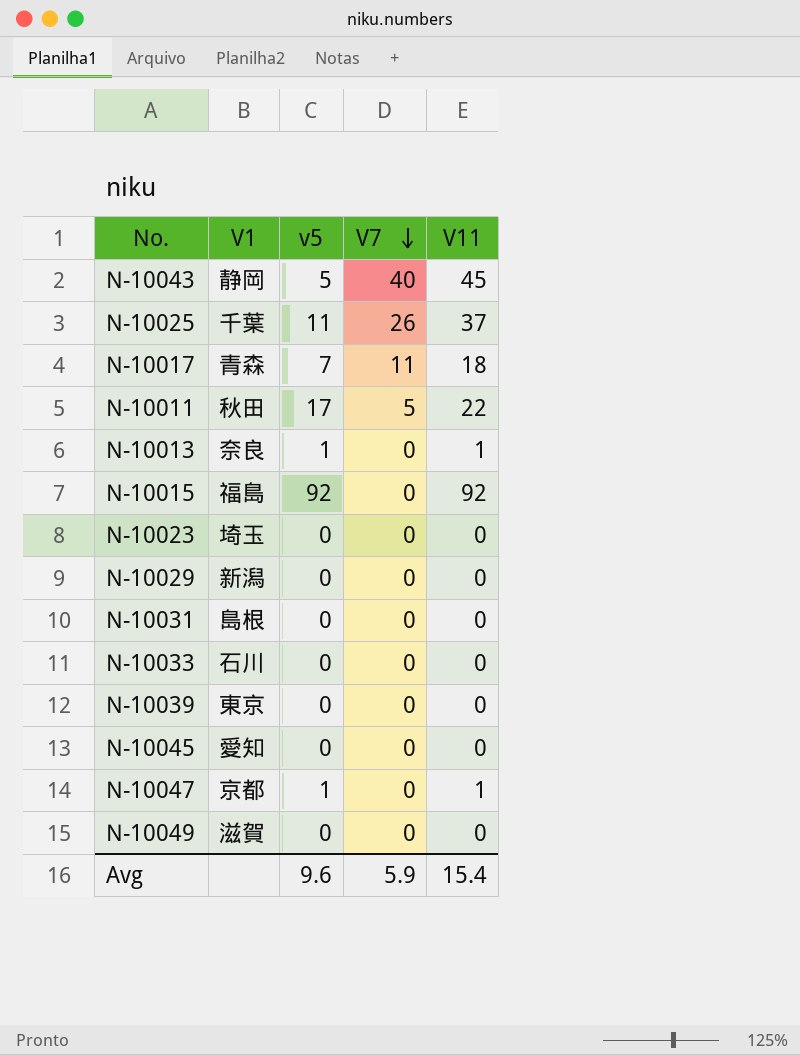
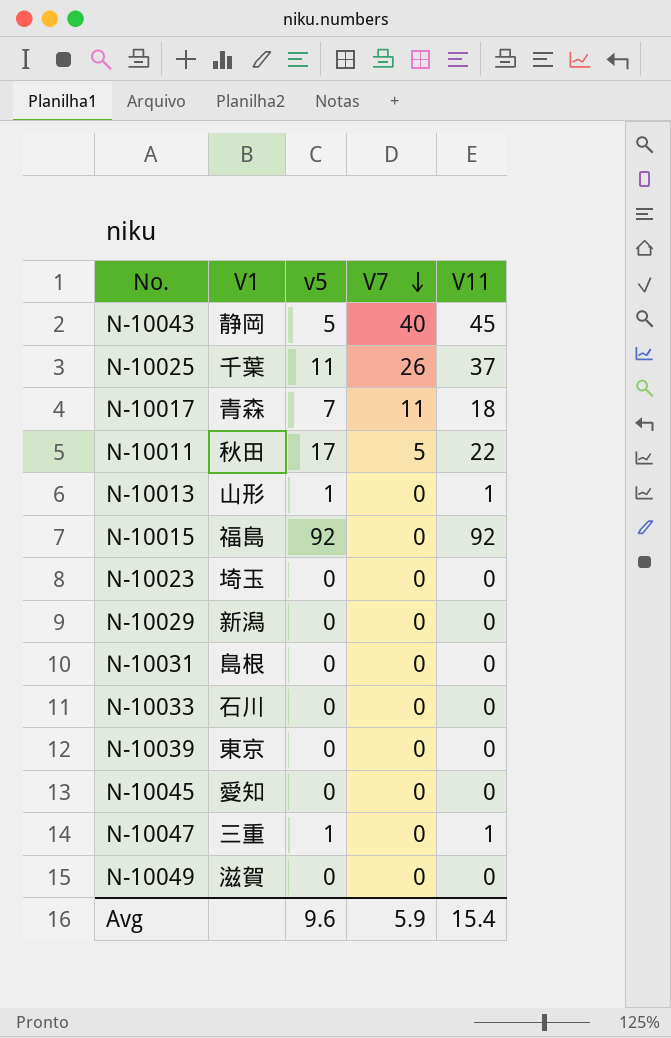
N-10013 | V1: 奈良 -> 山形
N-10047 | V1: 京都 -> 三重

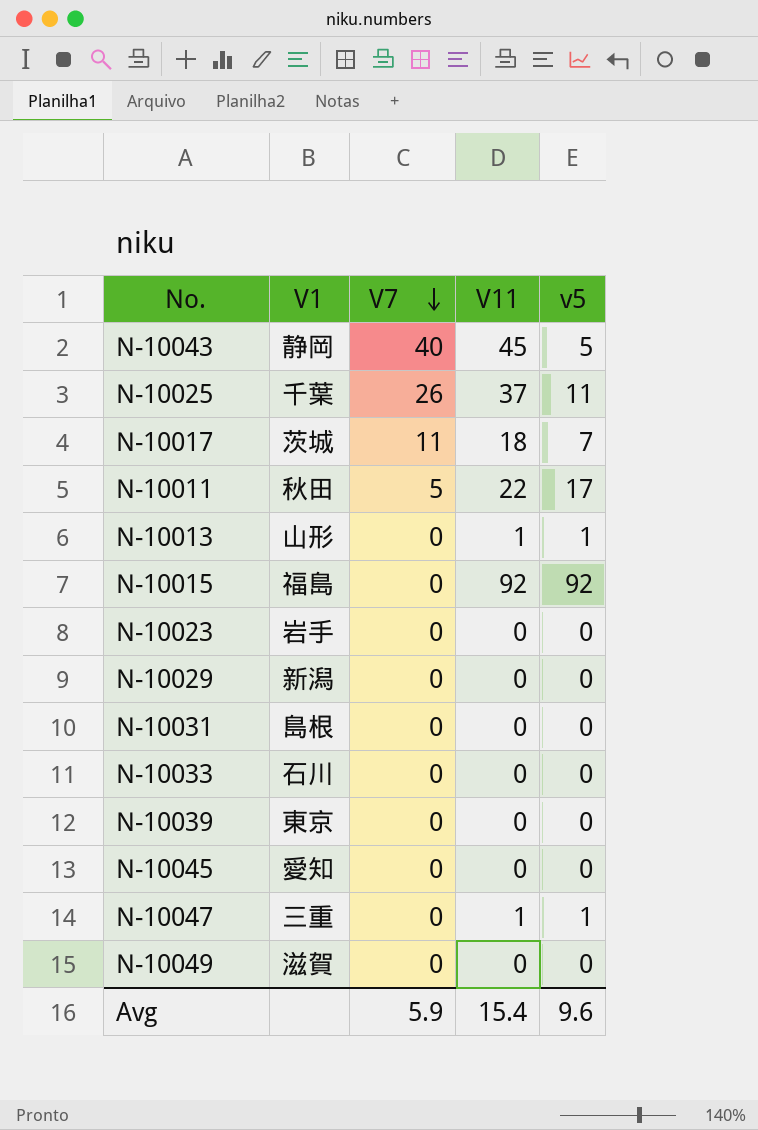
column v5 | position: 3 -> 5
N-10017 | V1: 青森 -> 茨城
N-10023 | V1: 埼玉 -> 岩手

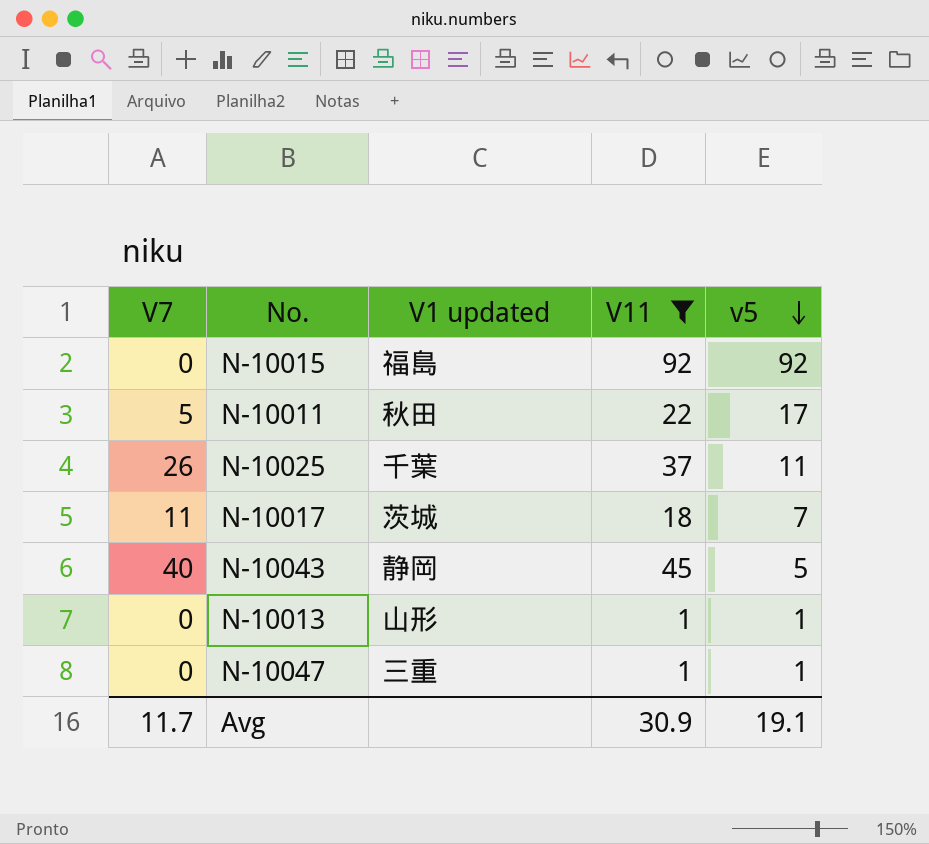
filter: none -> V11 != 0
row order: V7 descending -> v5 descending
column V7 | position: 3 -> 1
column name: V1 -> V1 updated
Avg | V7: 5.9 -> 11.7
Avg | V11: 15.4 -> 30.9
Avg | v5: 9.6 -> 19.1

